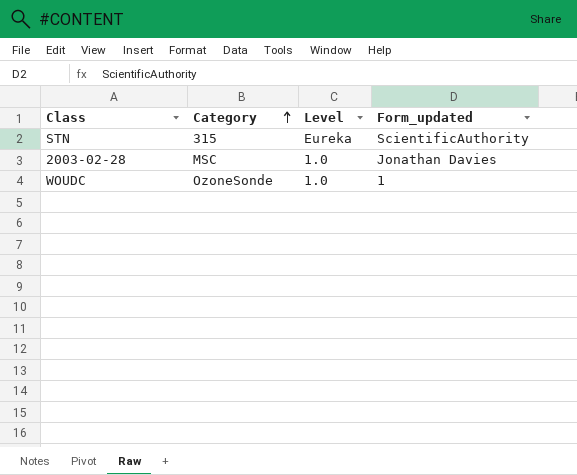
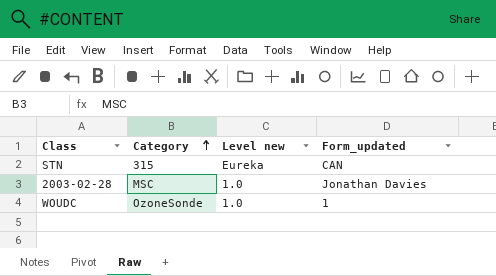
column name: Level -> Level new
STN | Form_updated: ScientificAuthority -> CAN

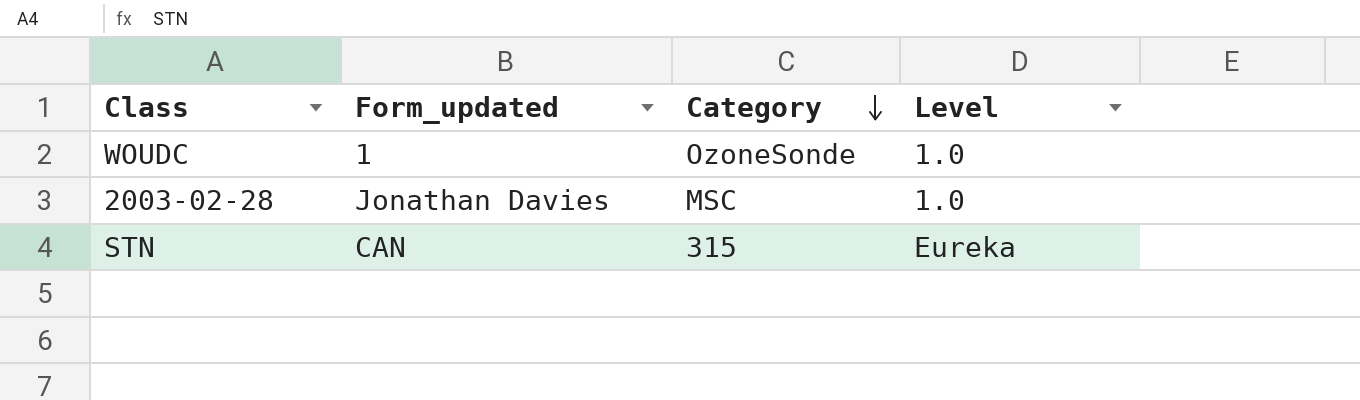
row order: Category ascending -> Category descending
column Form_updated | position: 4 -> 2
column name: Level new -> Level

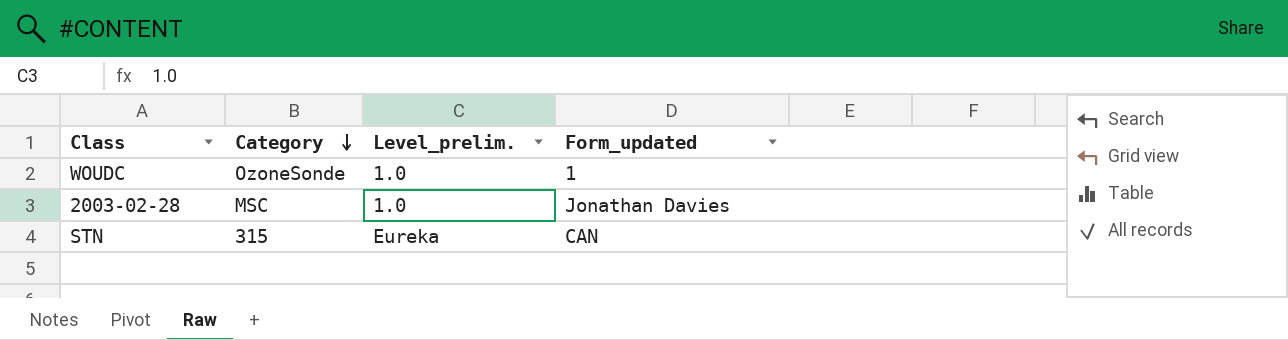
column name: Level -> Level_prelim.
column Form_updated | position: 2 -> 4

